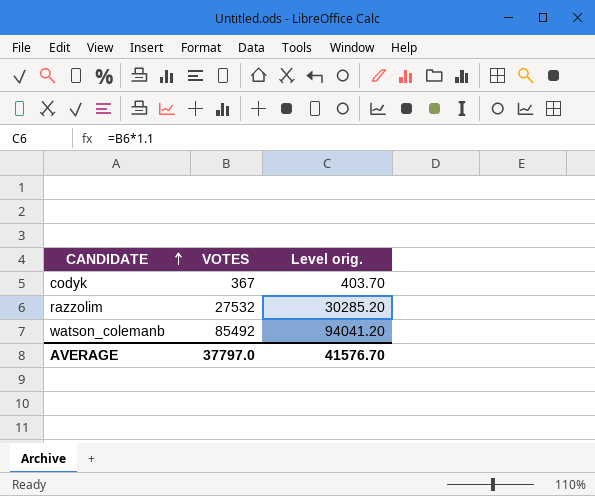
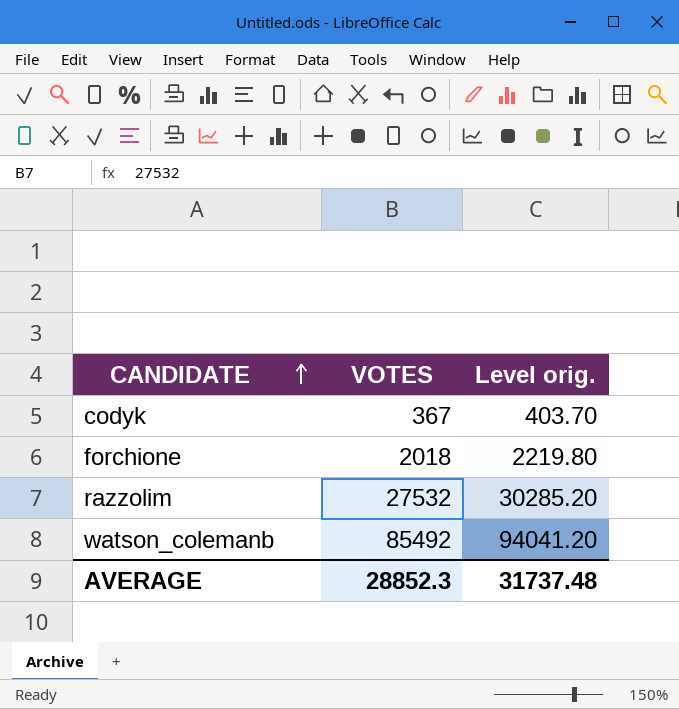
row forchione: none -> 2018 | 2219.80
AVERAGE | VOTES: 37797.0 -> 28852.3
AVERAGE | Level orig.: 41576.70 -> 31737.48

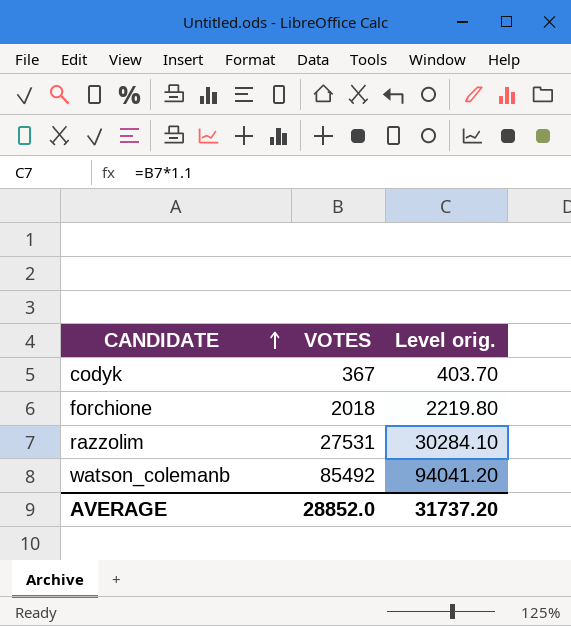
razzolim | VOTES: 27532 -> 27531
razzolim | Level orig.: 30285.20 -> 30284.10
AVERAGE | VOTES: 28852.3 -> 28852.0
AVERAGE | Level orig.: 31737.48 -> 31737.20

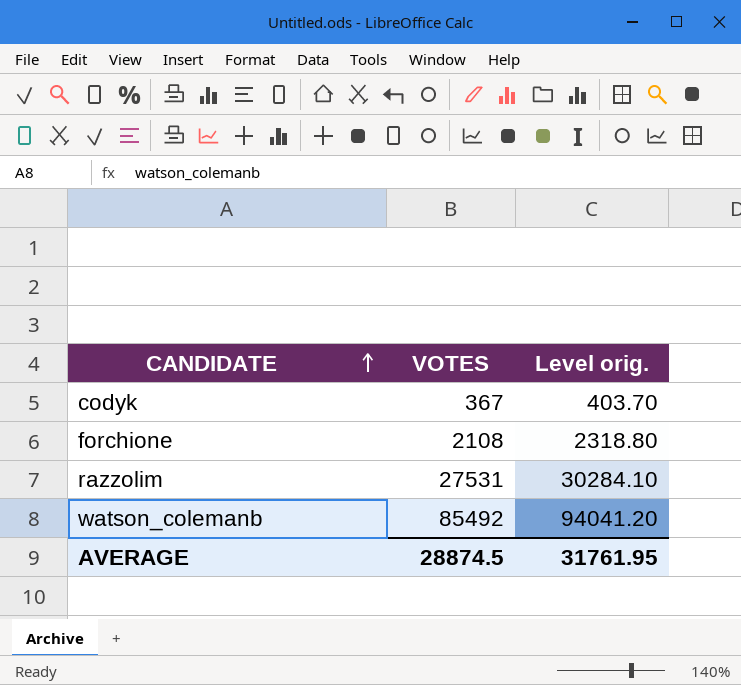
forchione | VOTES: 2018 -> 2108
forchione | Level orig.: 2219.80 -> 2318.80
AVERAGE | VOTES: 28852.0 -> 28874.5
AVERAGE | Level orig.: 31737.20 -> 31761.95

